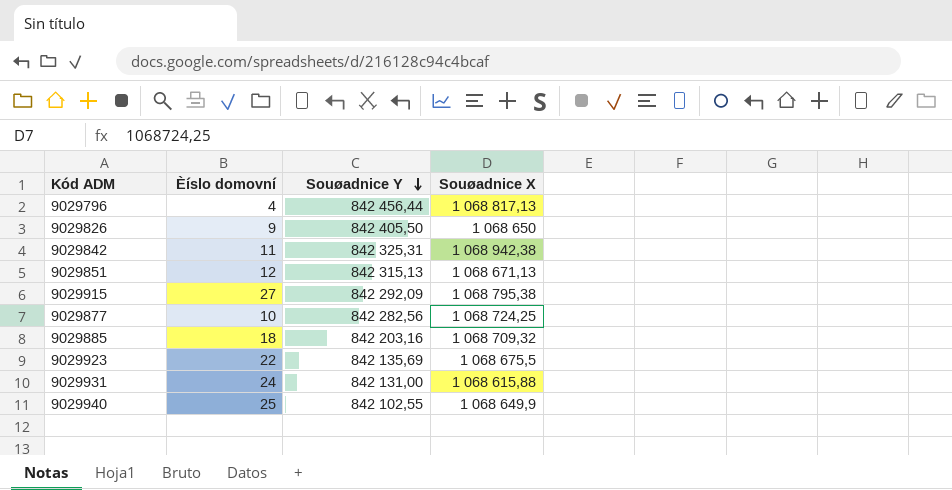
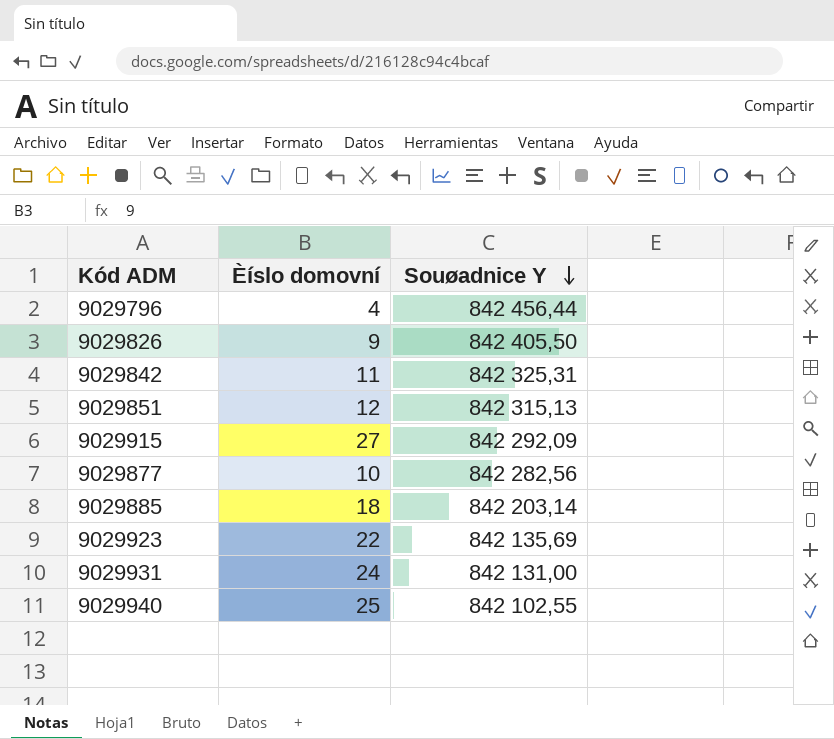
column Souøadnice X | position: 4 -> none
9029885 | Souøadnice Y: 842 203,16 -> 842 203,14

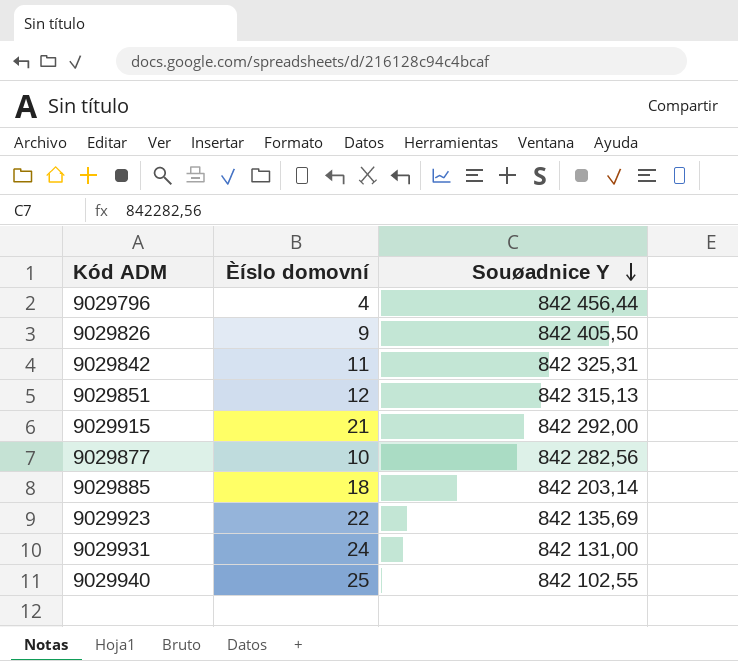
9029915 | Èíslo domovní: 27 -> 21
9029915 | Souøadnice Y: 842 292,09 -> 842 292,00

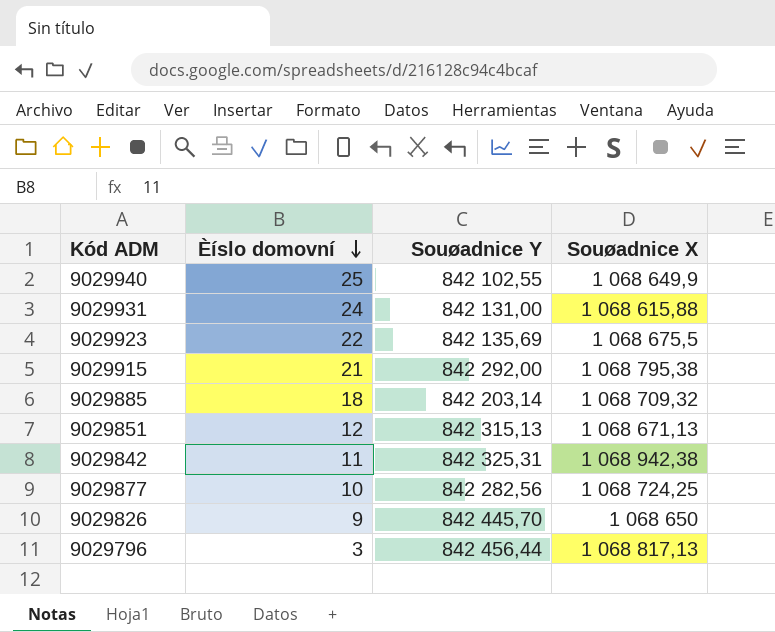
row order: Souøadnice Y descending -> Èíslo domovní descending
column Souøadnice X | position: none -> 4
9029826 | Souøadnice Y: 842 405,50 -> 842 445,70
9029796 | Èíslo domovní: 4 -> 3

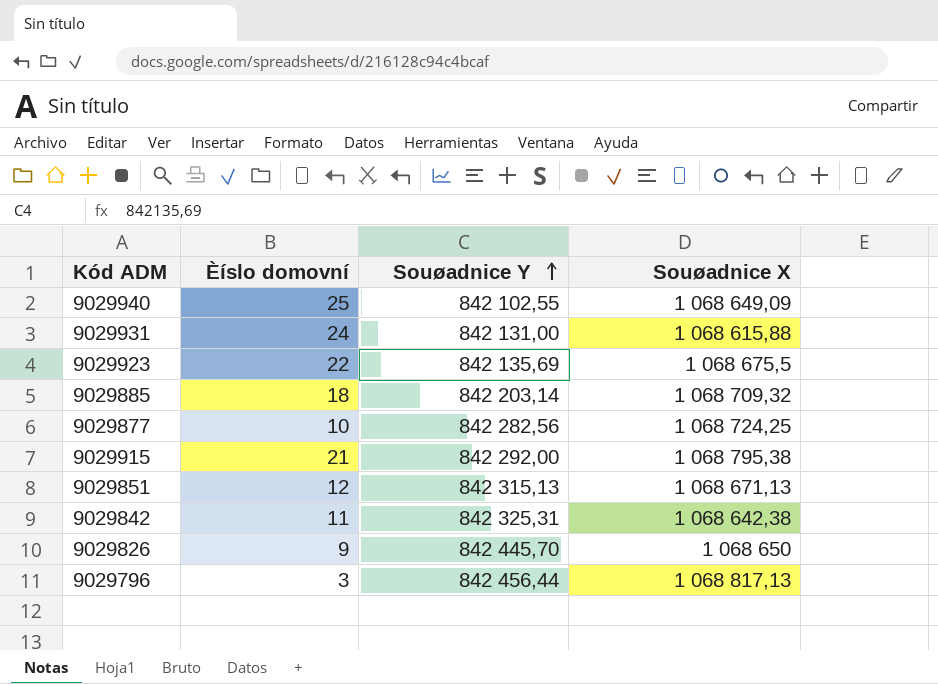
row order: Èíslo domovní descending -> Souøadnice Y ascending
9029940 | Souøadnice X: 1 068 649,9 -> 1 068 649,09
9029842 | Souøadnice X: 1 068 942,38 -> 1 068 642,38

